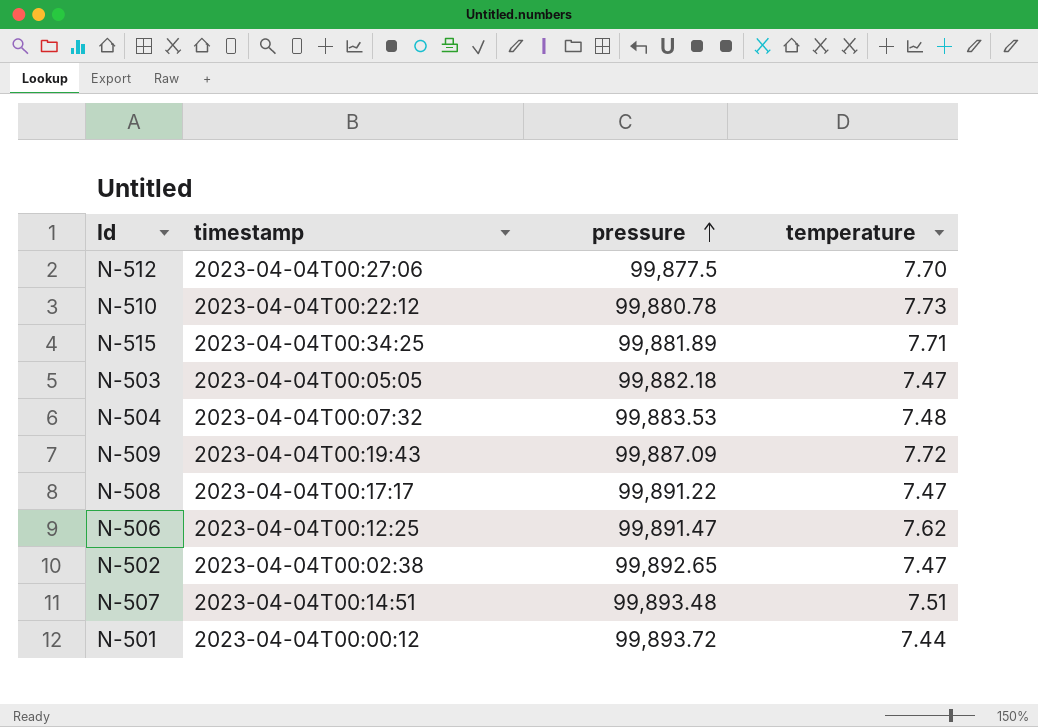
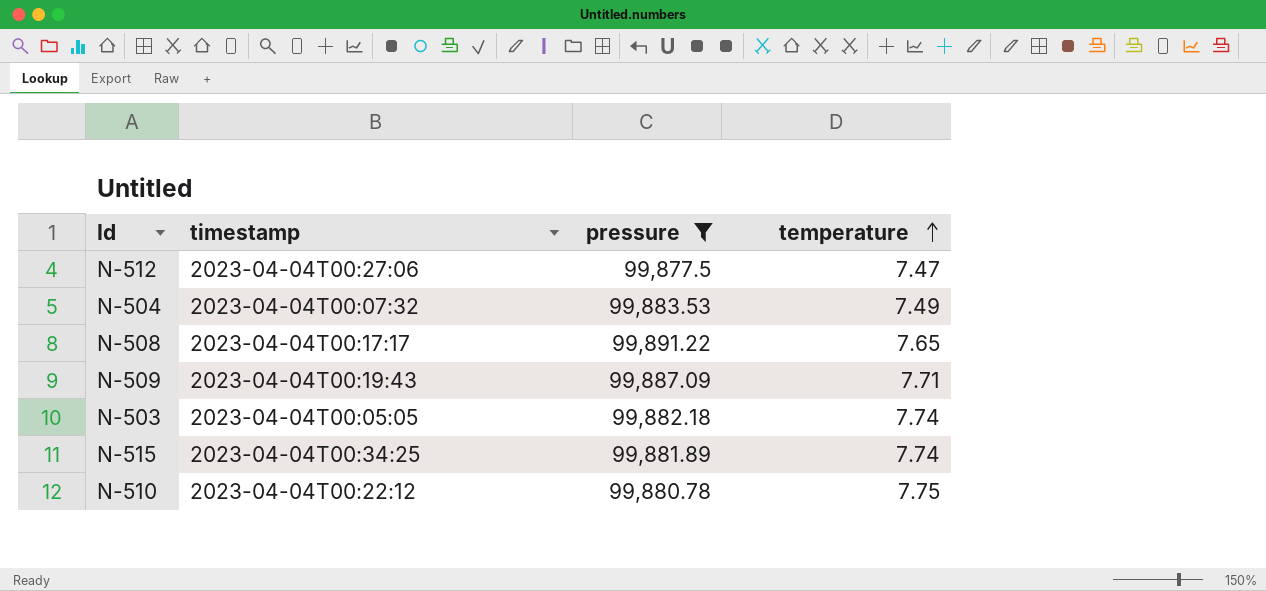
filter: none -> pressure <= 99,891.22
row order: pressure ascending -> temperature ascending
N-512 | temperature: 7.70 -> 7.47
N-504 | temperature: 7.48 -> 7.49
N-508 | temperature: 7.47 -> 7.65
N-509 | temperature: 7.72 -> 7.71
N-503 | temperature: 7.47 -> 7.74
N-515 | temperature: 7.71 -> 7.74
N-510 | temperature: 7.73 -> 7.75

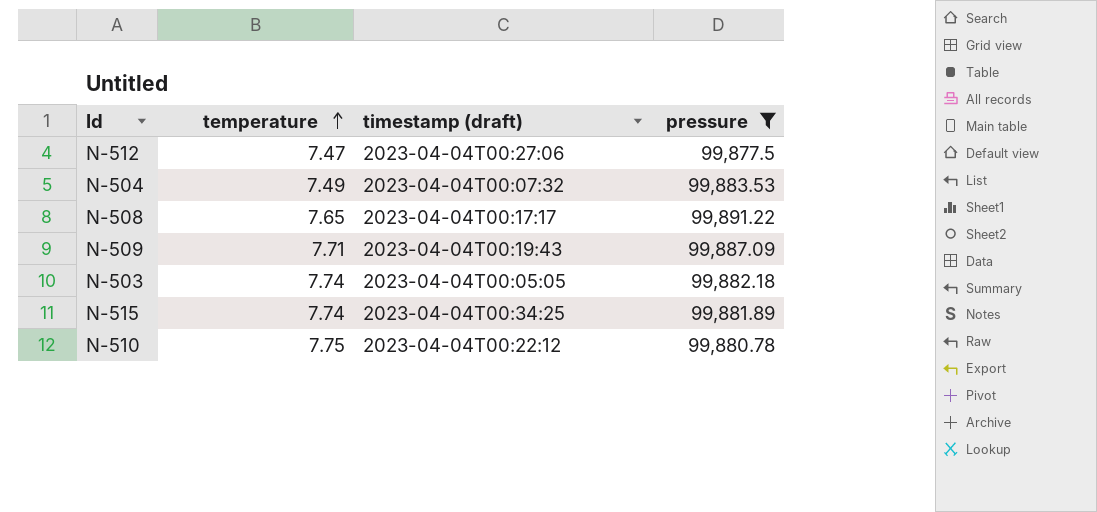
column temperature | position: 4 -> 2
column name: timestamp -> timestamp (draft)

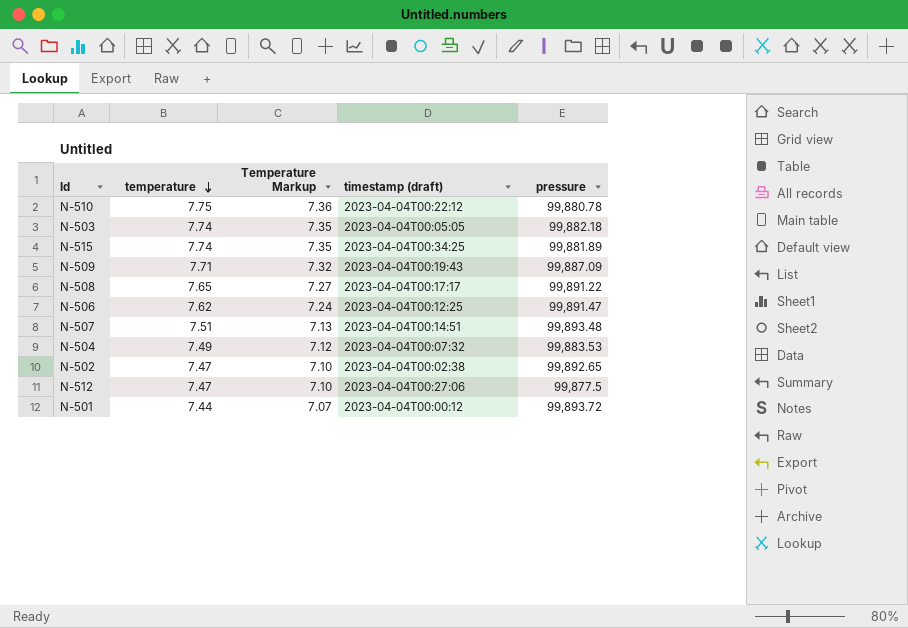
filter: pressure <= 99,891.22 -> none
row order: temperature ascending -> temperature descending
column Temperature Markup | formula: none -> [temperature] * 0.95

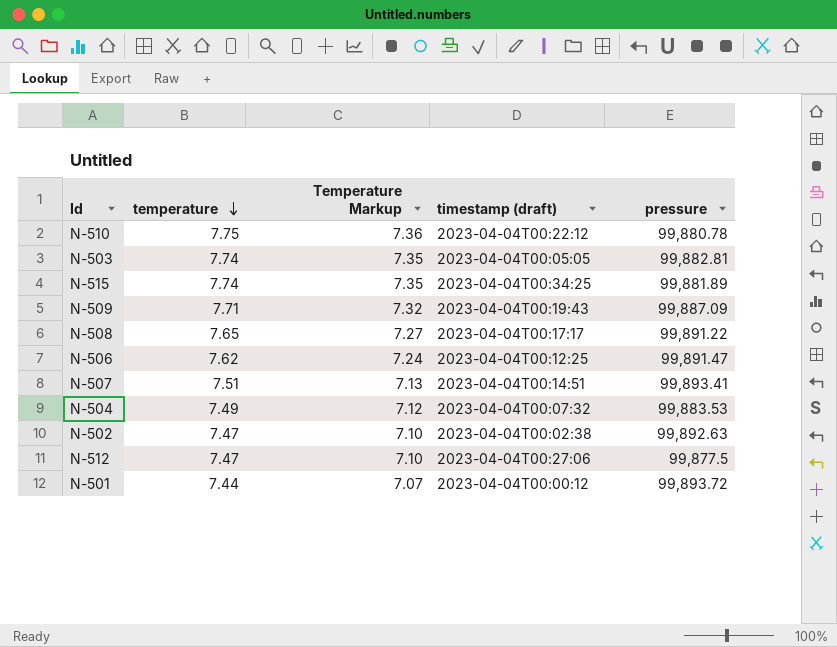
N-503 | pressure: 99,882.18 -> 99,882.81
N-507 | pressure: 99,893.48 -> 99,893.41
N-502 | pressure: 99,892.65 -> 99,892.63

